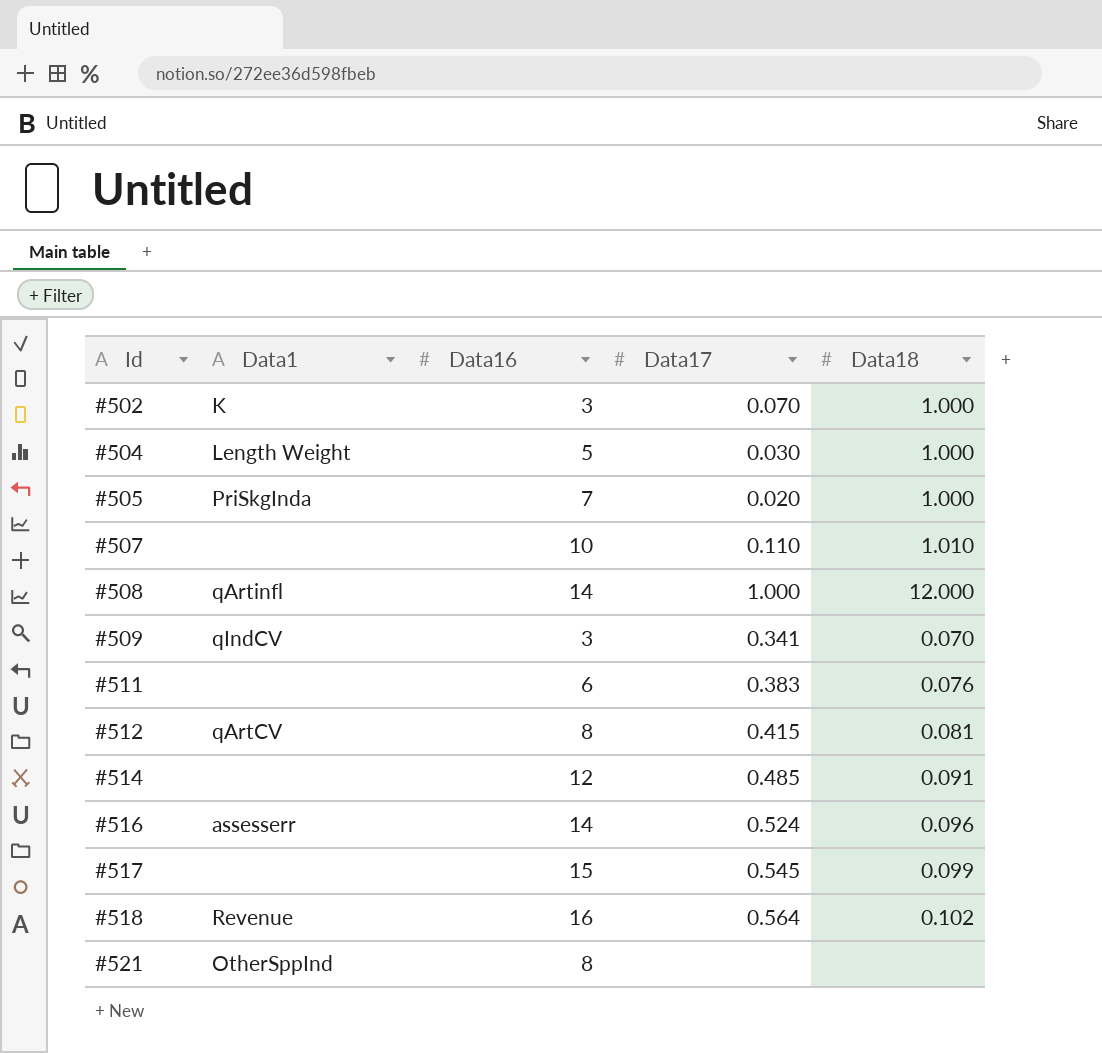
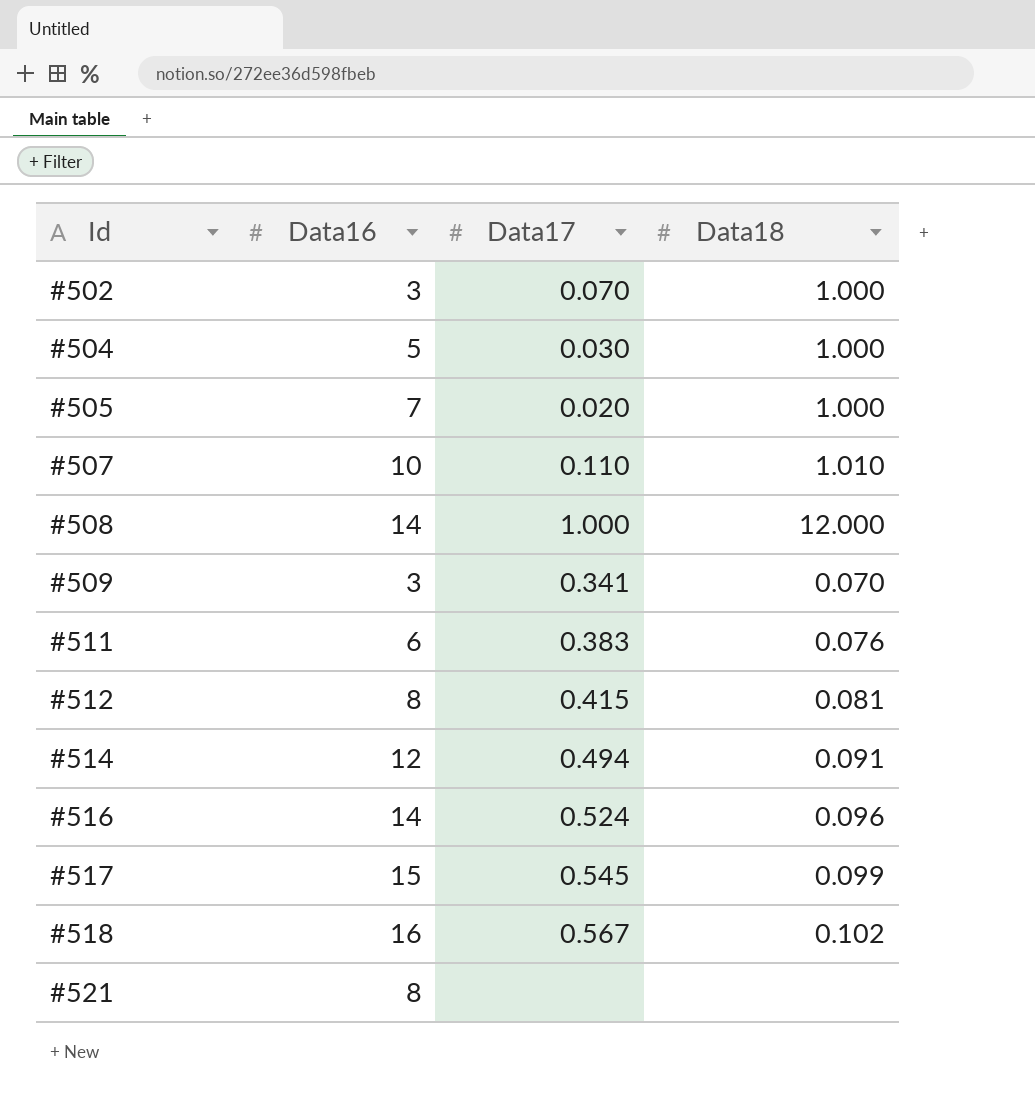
column Data1 | position: 2 -> none
#514 | Data17: 0.485 -> 0.494
#518 | Data17: 0.564 -> 0.567

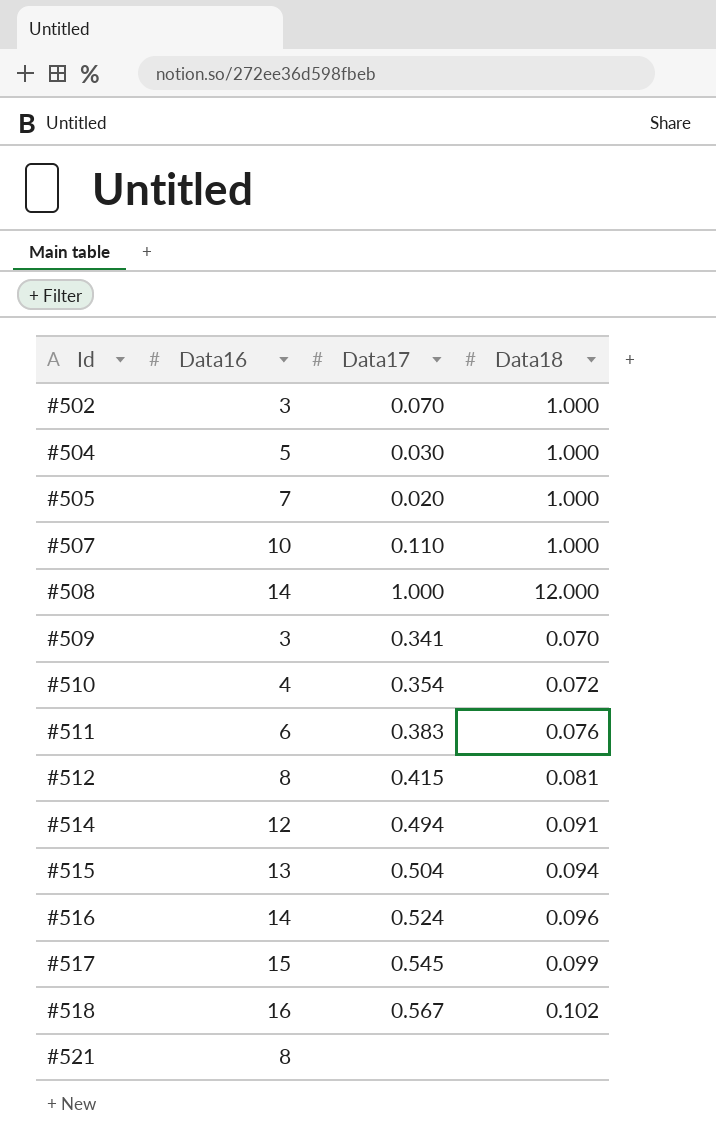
#507 | Data18: 1.010 -> 1.000
row #510: none -> 4 | 0.354 | 0.072
row #515: none -> 13 | 0.504 | 0.094

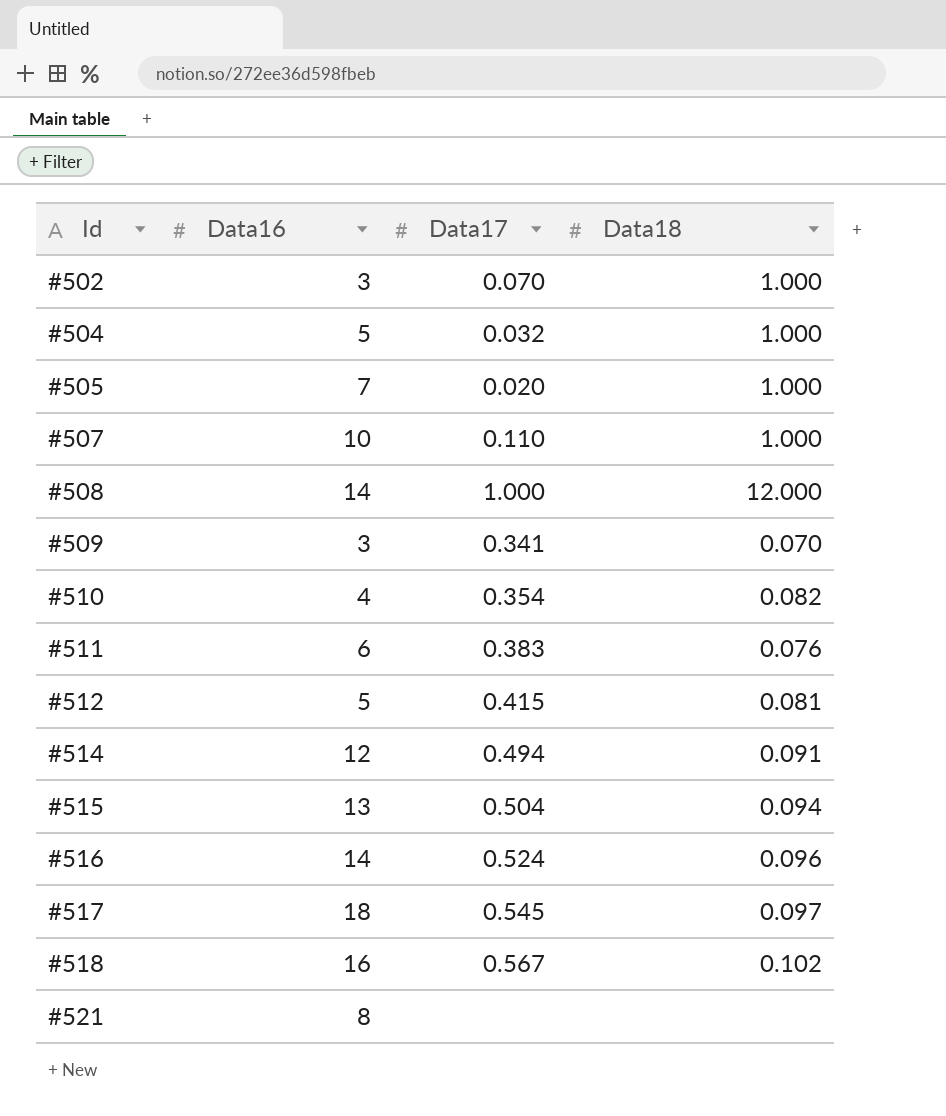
#504 | Data17: 0.030 -> 0.032
#510 | Data18: 0.072 -> 0.082
#512 | Data16: 8 -> 5
#517 | Data16: 15 -> 18
#517 | Data18: 0.099 -> 0.097

